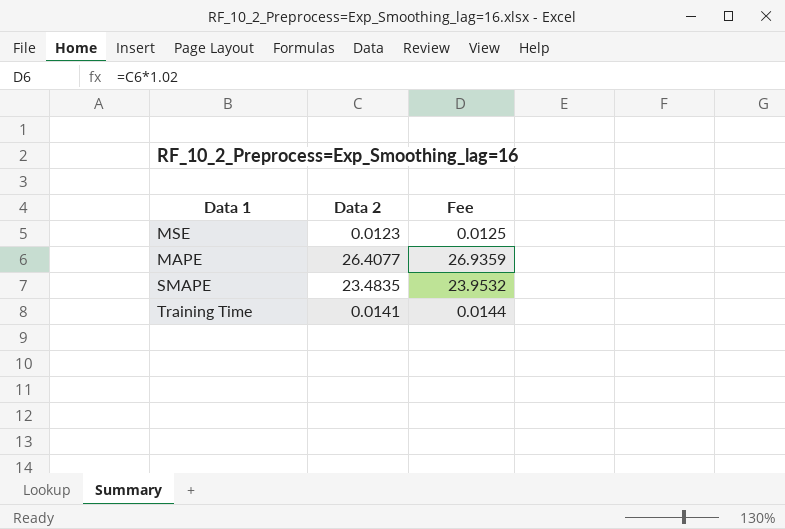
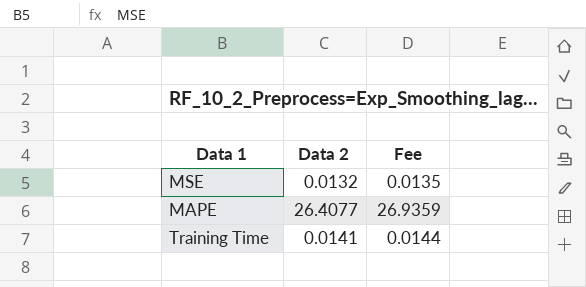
row SMAPE: 23.4835 | 23.9532 -> none
MSE | Data 2: 0.0123 -> 0.0132
MSE | Fee: 0.0125 -> 0.0135

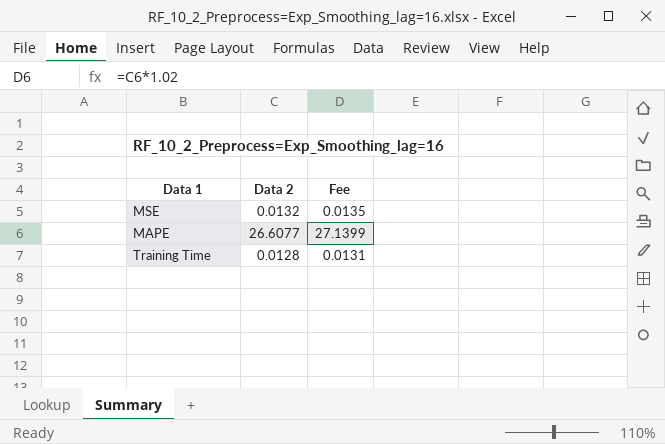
MAPE | Data 2: 26.4077 -> 26.6077
MAPE | Fee: 26.9359 -> 27.1399
Training Time | Data 2: 0.0141 -> 0.0128
Training Time | Fee: 0.0144 -> 0.0131

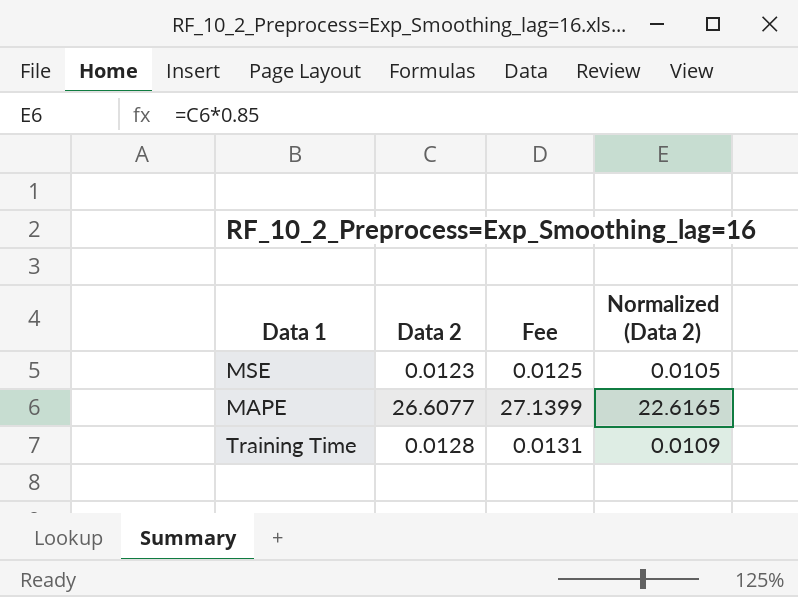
column Normalized (Data 2) | formula: none -> [Data 2] * 0.85
MSE | Data 2: 0.0132 -> 0.0123
MSE | Fee: 0.0135 -> 0.0125

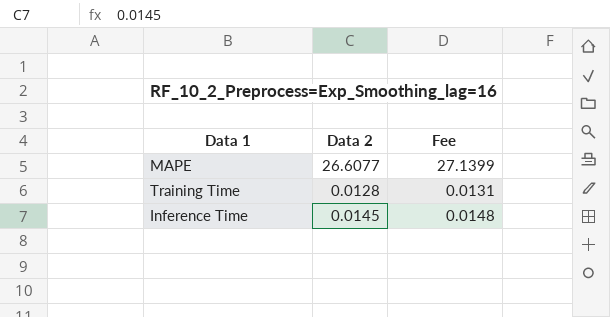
column Normalized (Data 2) | formula: [Data 2] * 0.85 -> none
row MSE: 0.0123 | 0.0125 | 0.0105 -> none
row Inference Time: none -> 0.0145 | 0.0148

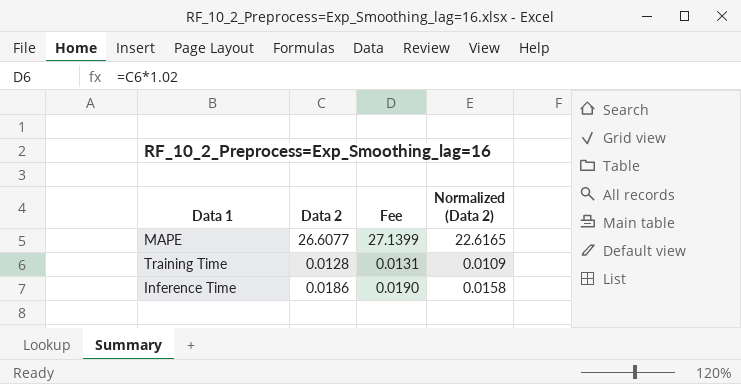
column Normalized (Data 2) | formula: none -> [Data 2] * 0.85
Inference Time | Data 2: 0.0145 -> 0.0186
Inference Time | Fee: 0.0148 -> 0.0190

